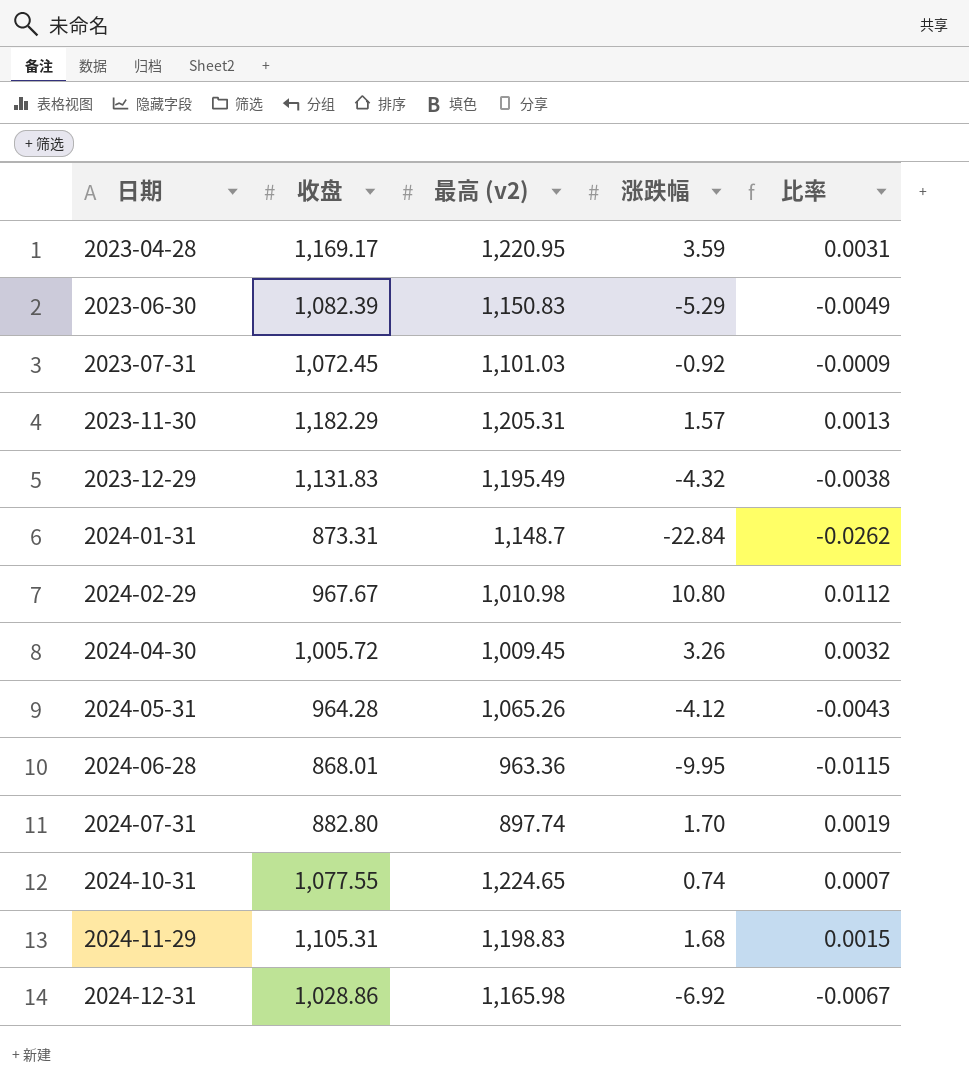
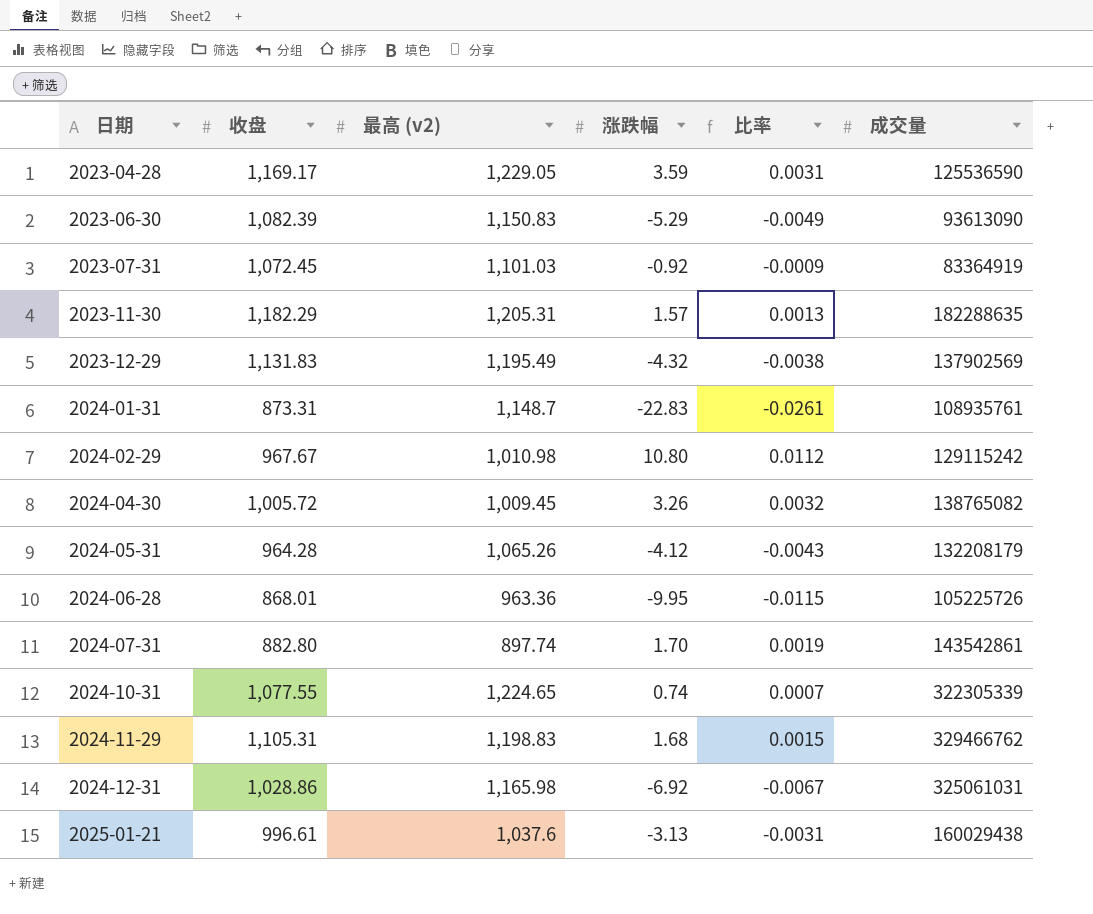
column 成交量 | position: none -> 6
2023-04-28 | 最高 (v2): 1,220.95 -> 1,229.05
2024-01-31 | 涨跌幅: -22.84 -> -22.83
2024-01-31 | 比率: -0.0262 -> -0.0261
row 2025-01-21: none -> 996.61 | 1,037.6 | -3.13 | -0.0031 | 160029438

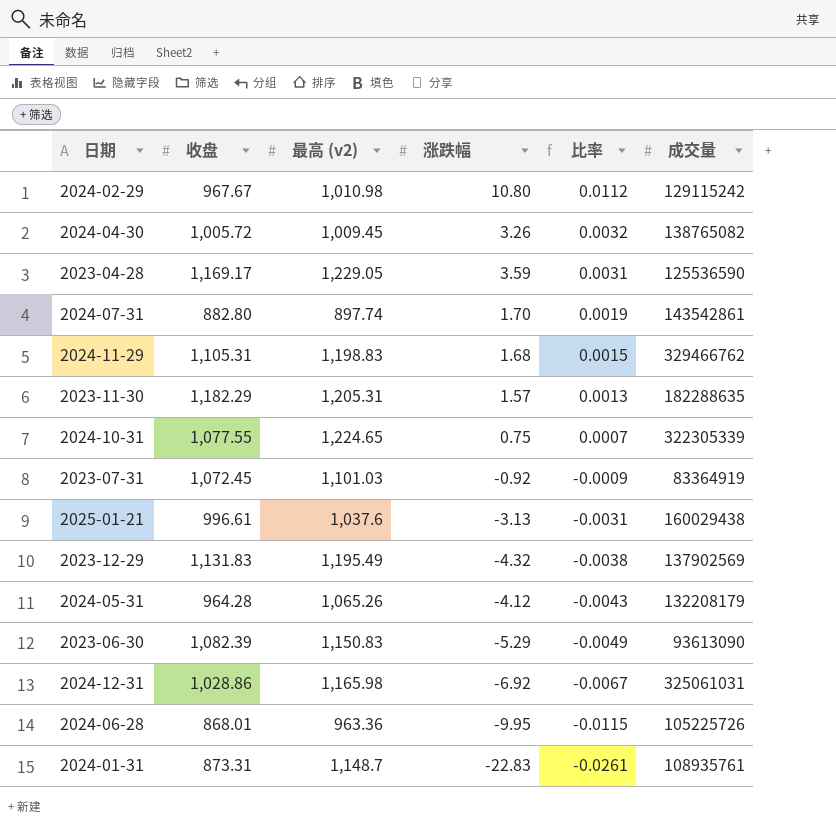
row order: 日期 ascending -> 比率 descending
2024-10-31 | 涨跌幅: 0.74 -> 0.75

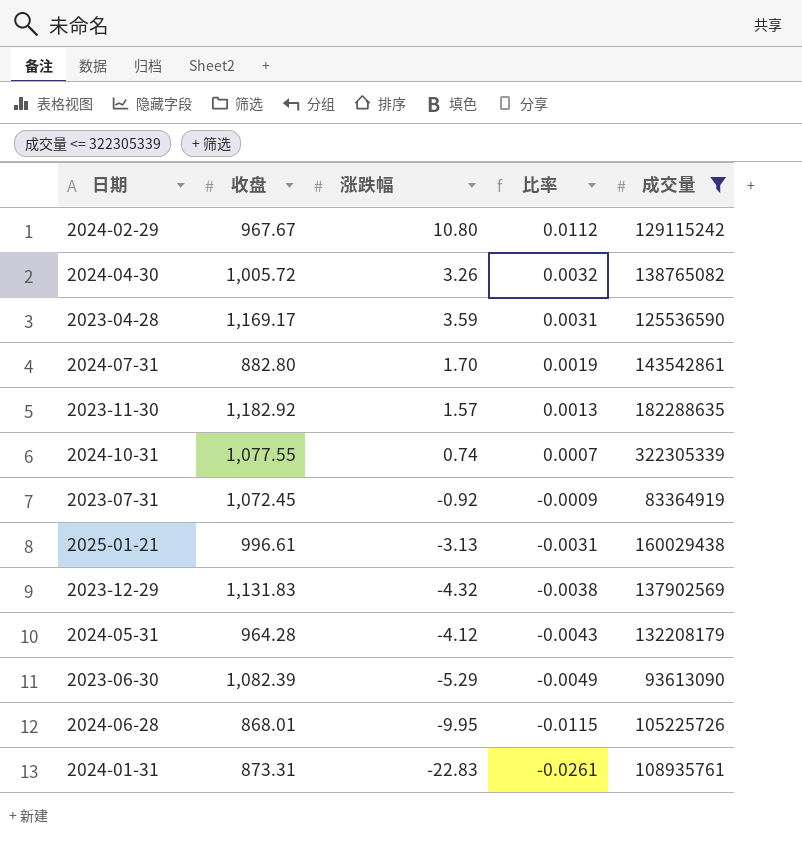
filter: none -> 成交量 <= 322305339
column 最高 (v2) | position: 3 -> none
2023-11-30 | 收盘: 1,182.29 -> 1,182.92
2024-10-31 | 涨跌幅: 0.75 -> 0.74

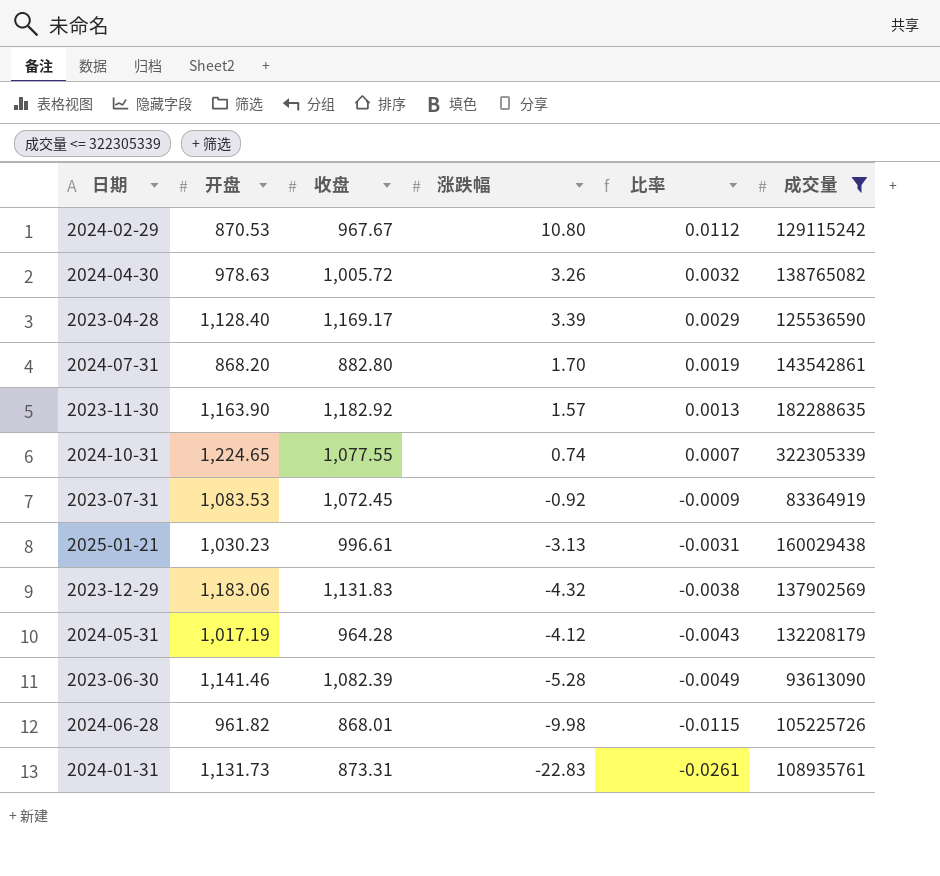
column 开盘 | position: none -> 2
2023-04-28 | 涨跌幅: 3.59 -> 3.39
2023-04-28 | 比率: 0.0031 -> 0.0029
2023-06-30 | 涨跌幅: -5.29 -> -5.28
2024-06-28 | 涨跌幅: -9.95 -> -9.98

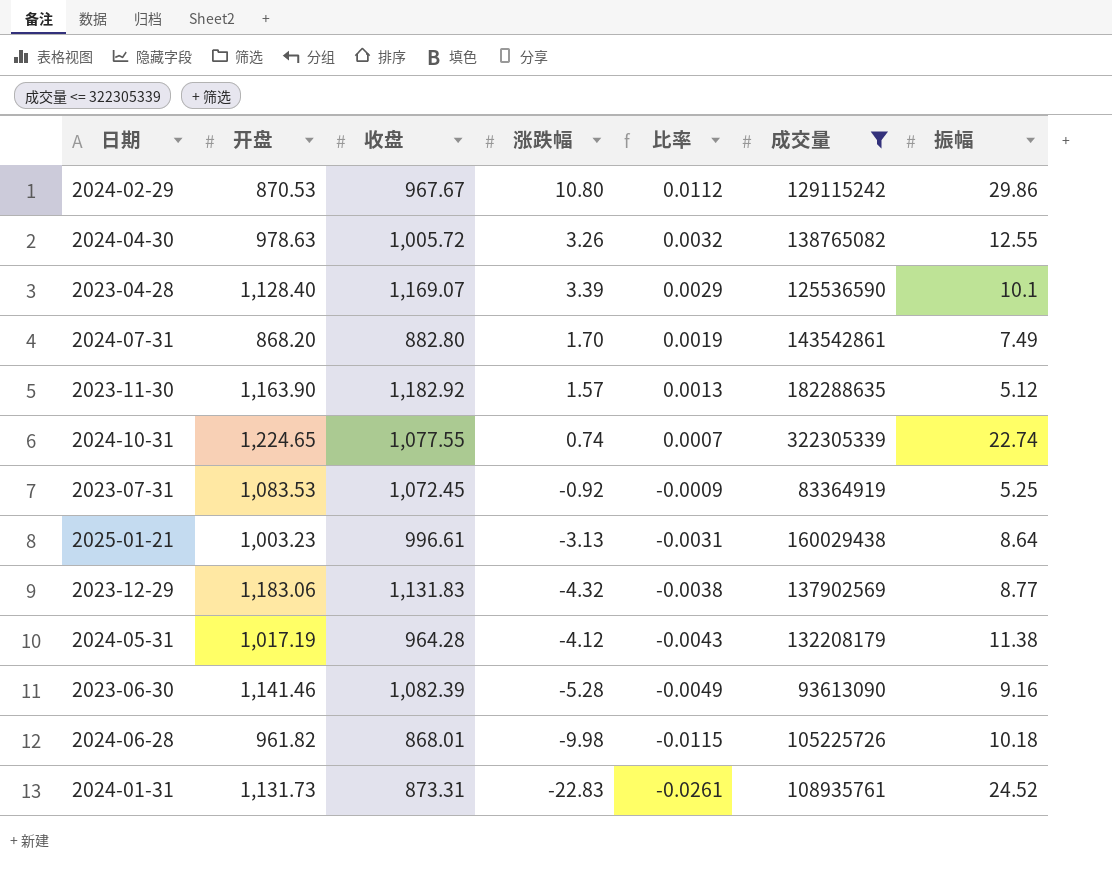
column 振幅 | position: none -> 7
2023-04-28 | 收盘: 1,169.17 -> 1,169.07
2025-01-21 | 开盘: 1,030.23 -> 1,003.23

